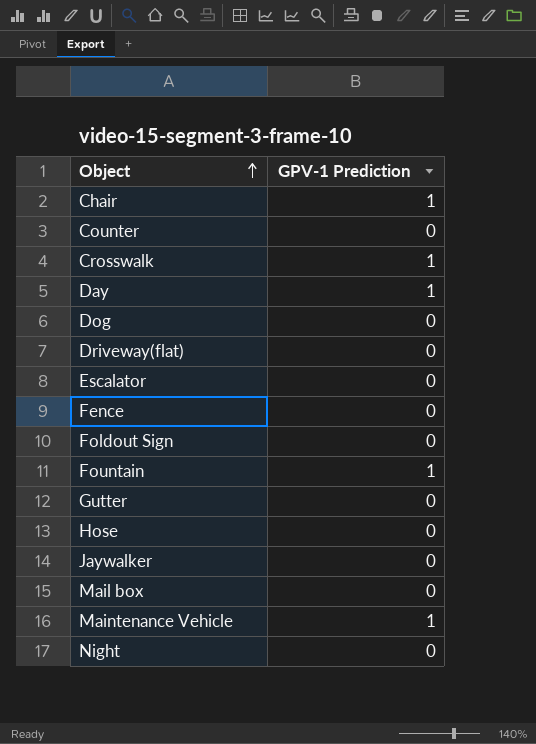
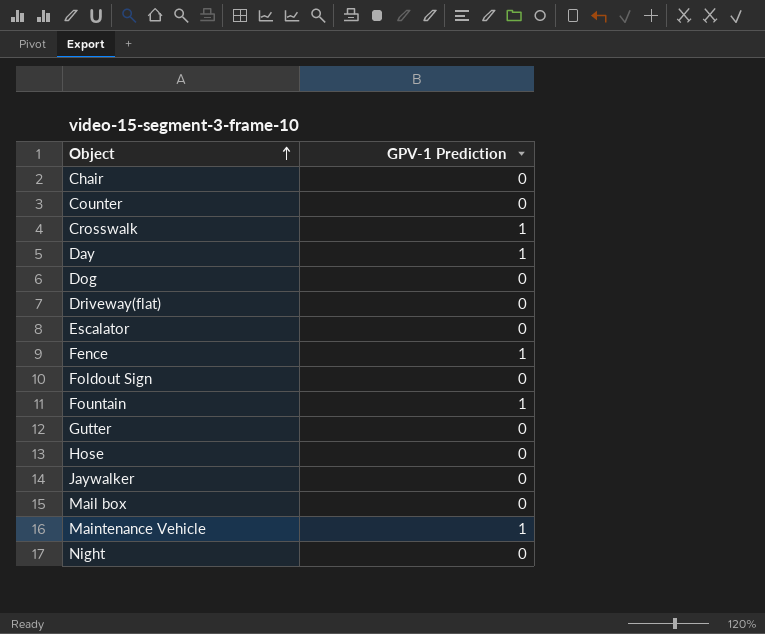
Chair | GPV-1 Prediction: 1 -> 0
Fence | GPV-1 Prediction: 0 -> 1

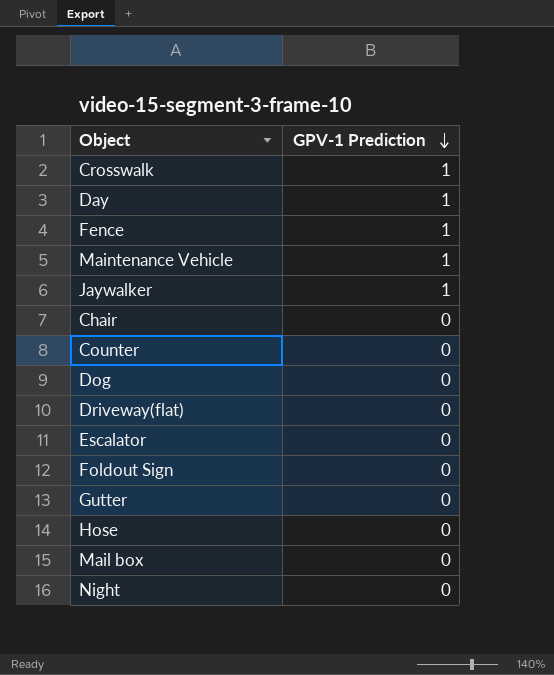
row order: Object ascending -> GPV-1 Prediction descending
row Fountain: 1 -> none
Jaywalker | GPV-1 Prediction: 0 -> 1

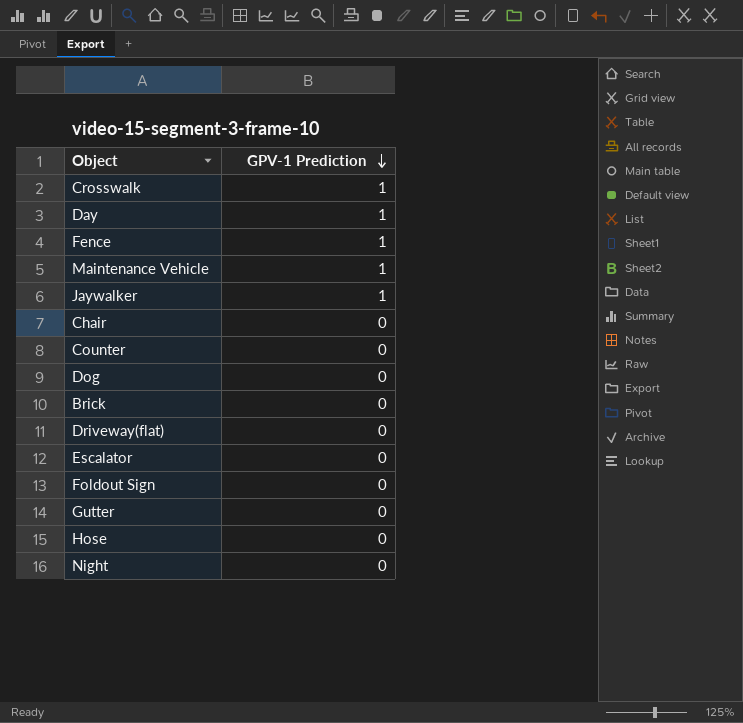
row Mail box: 0 -> none
row Brick: none -> 0

